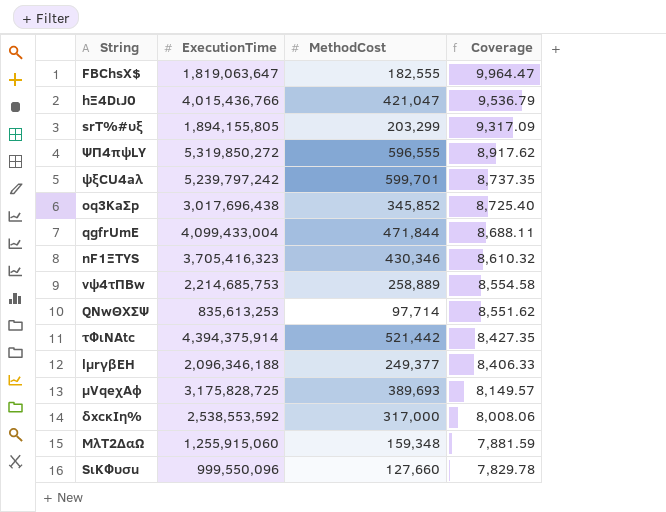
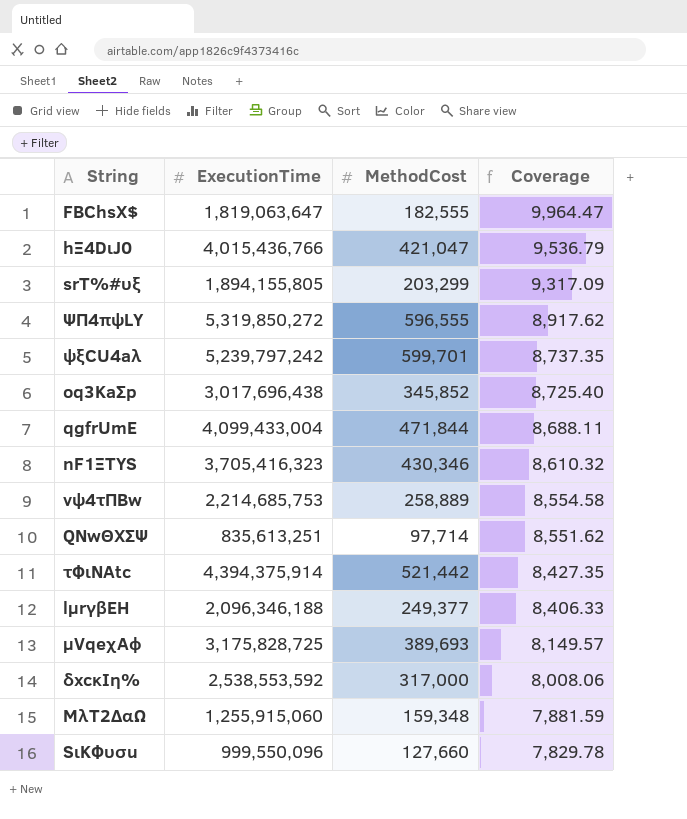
QNwΘXΣΨ | ExecutionTime: 835,613,253 -> 835,613,251

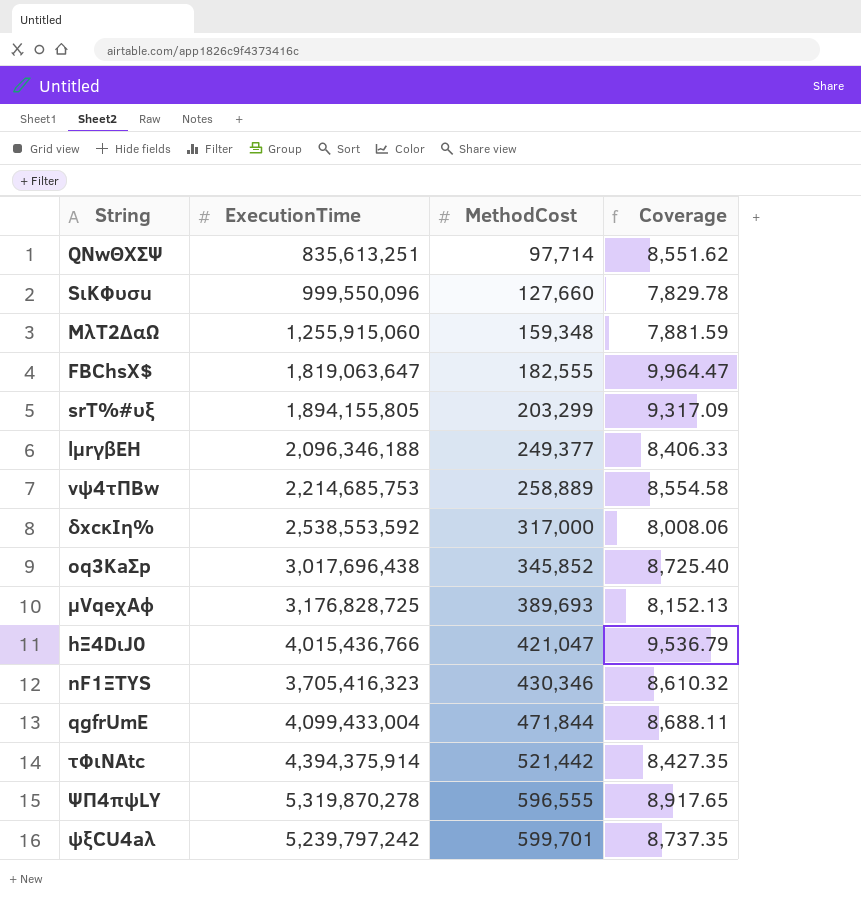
row order: Coverage descending -> MethodCost ascending
μVqeχAφ | ExecutionTime: 3,175,828,725 -> 3,176,828,725
μVqeχAφ | Coverage: 8,149.57 -> 8,152.13
ΨΠ4πψLY | ExecutionTime: 5,319,850,272 -> 5,319,870,278
ΨΠ4πψLY | Coverage: 8,917.62 -> 8,917.65

